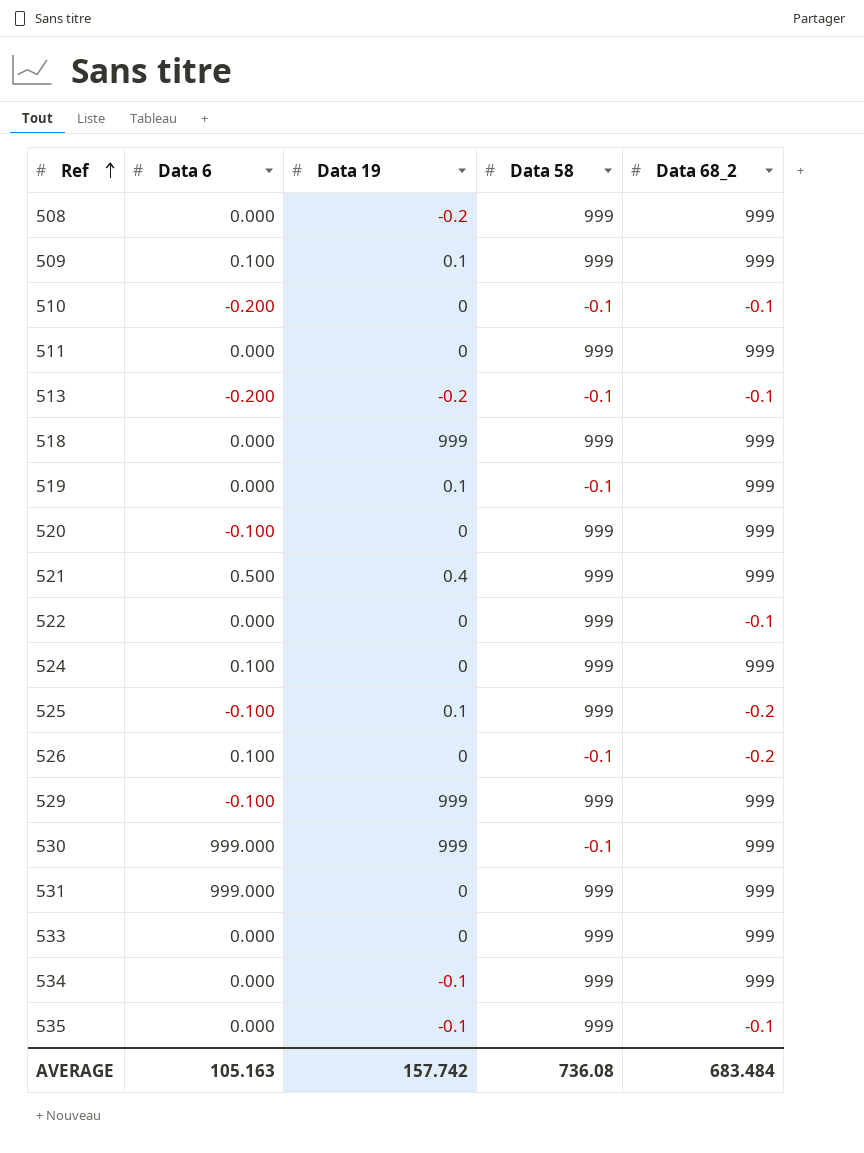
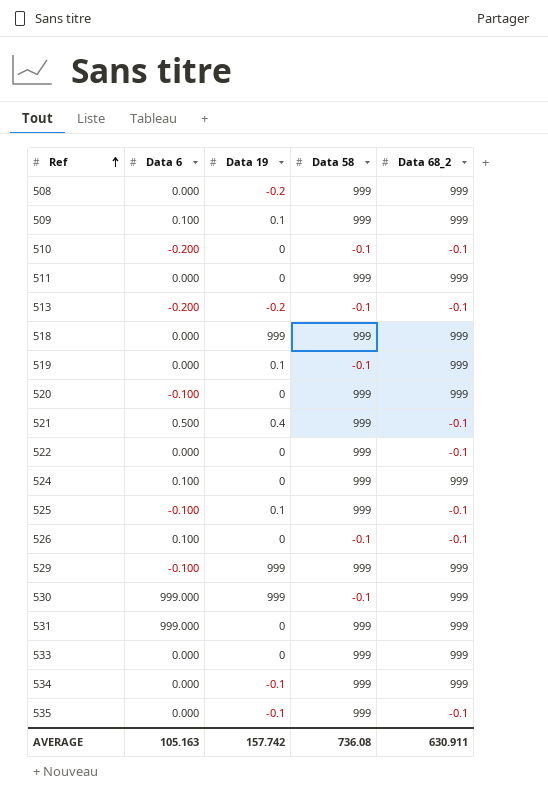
521 | Data 68_2: 999 -> -0.1
525 | Data 68_2: -0.2 -> -0.1
526 | Data 68_2: -0.2 -> -0.1
AVERAGE | Data 68_2: 683.484 -> 630.911

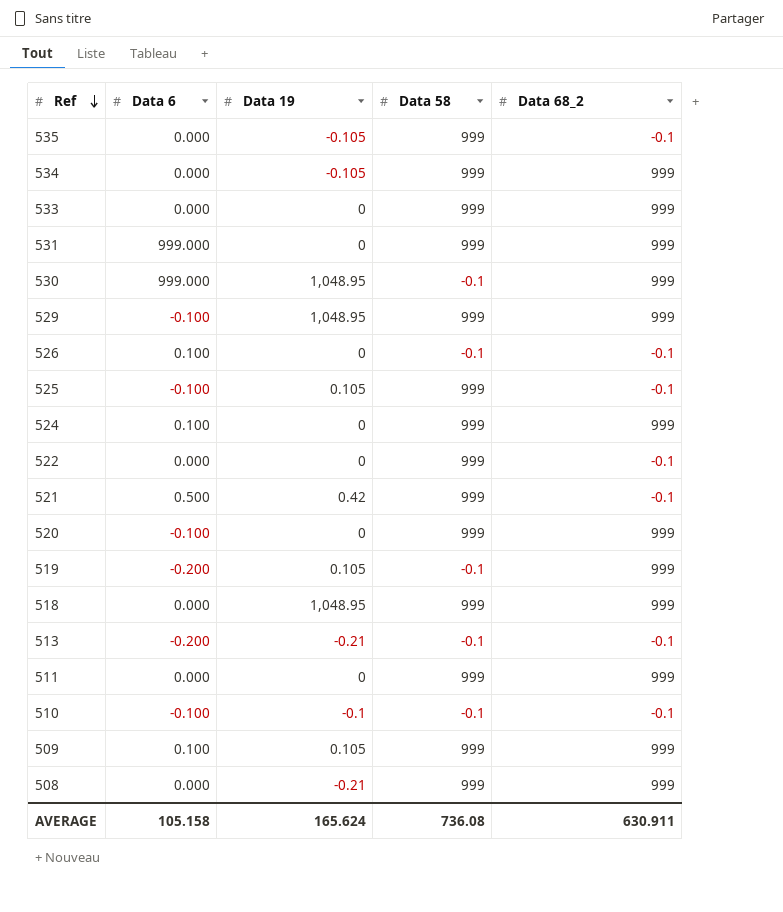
row order: Ref ascending -> Ref descending
535 | Data 19: -0.1 -> -0.105
534 | Data 19: -0.1 -> -0.105
530 | Data 19: 999 -> 1,048.95
529 | Data 19: 999 -> 1,048.95
525 | Data 19: 0.1 -> 0.105
521 | Data 19: 0.4 -> 0.42
519 | Data 6: 0.000 -> -0.200
519 | Data 19: 0.1 -> 0.105
518 | Data 19: 999 -> 1,048.95
513 | Data 19: -0.2 -> -0.21
510 | Data 6: -0.200 -> -0.100
510 | Data 19: 0 -> -0.1
509 | Data 19: 0.1 -> 0.105
508 | Data 19: -0.2 -> -0.21
AVERAGE | Data 6: 105.163 -> 105.158
AVERAGE | Data 19: 157.742 -> 165.624

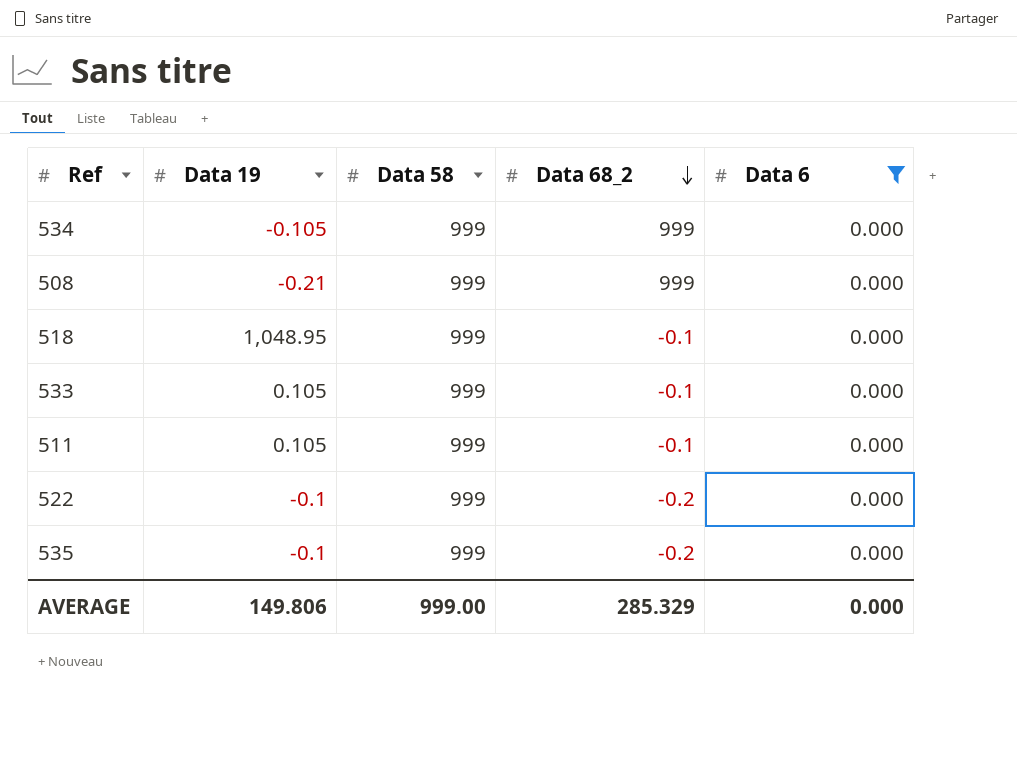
filter: none -> Data 6 = 0.000
row order: Ref descending -> Data 68_2 descending
column Data 6 | position: 2 -> 5
518 | Data 68_2: 999 -> -0.1
533 | Data 19: 0 -> 0.105
533 | Data 68_2: 999 -> -0.1
511 | Data 19: 0 -> 0.105
511 | Data 68_2: 999 -> -0.1
522 | Data 19: 0 -> -0.1
522 | Data 68_2: -0.1 -> -0.2
535 | Data 19: -0.105 -> -0.1
535 | Data 68_2: -0.1 -> -0.2
AVERAGE | Data 19: 165.624 -> 149.806
AVERAGE | Data 58: 736.08 -> 999.00
AVERAGE | Data 68_2: 630.911 -> 285.329
AVERAGE | Data 6: 105.158 -> 0.000

